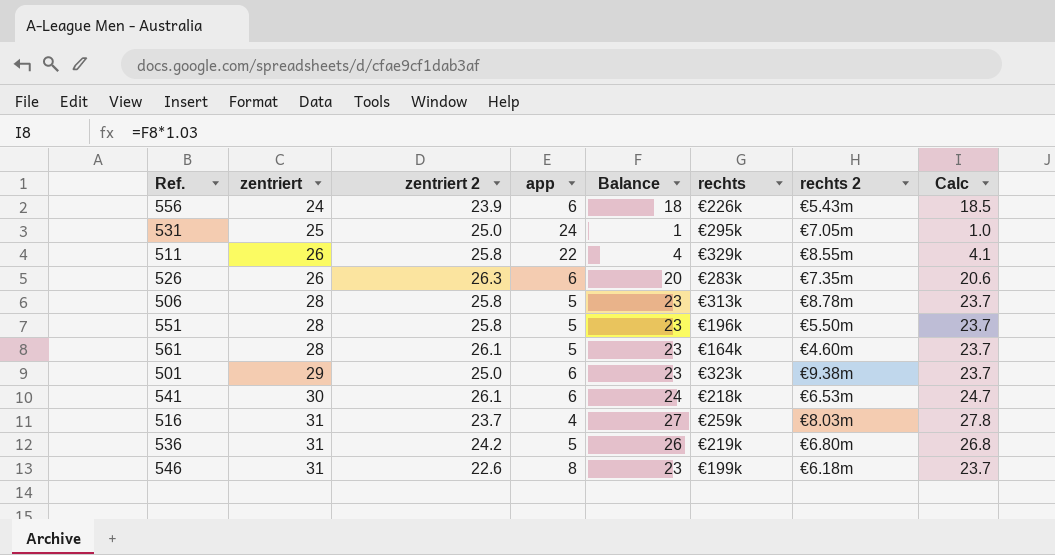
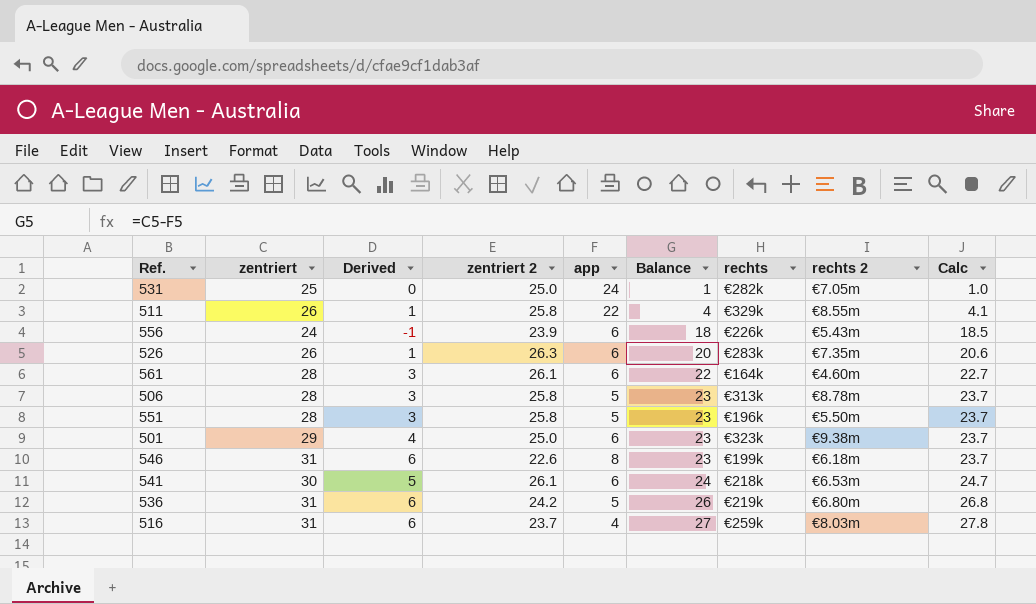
row order: zentriert ascending -> Balance ascending
column Derived | formula: none -> [zentriert] - 25
531 | rechts: €295k -> €282k
561 | app: 5 -> 6
561 | Balance: 23 -> 22
561 | Calc: 23.7 -> 22.7

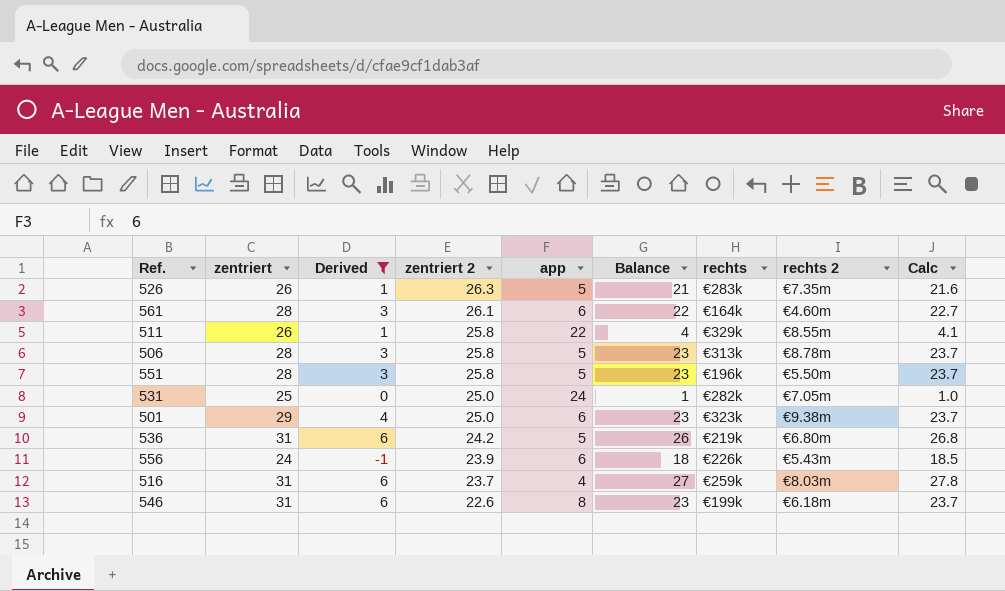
filter: none -> Derived != 5
row order: Balance ascending -> zentriert 2 descending
526 | app: 6 -> 5
526 | Balance: 20 -> 21
526 | Calc: 20.6 -> 21.6

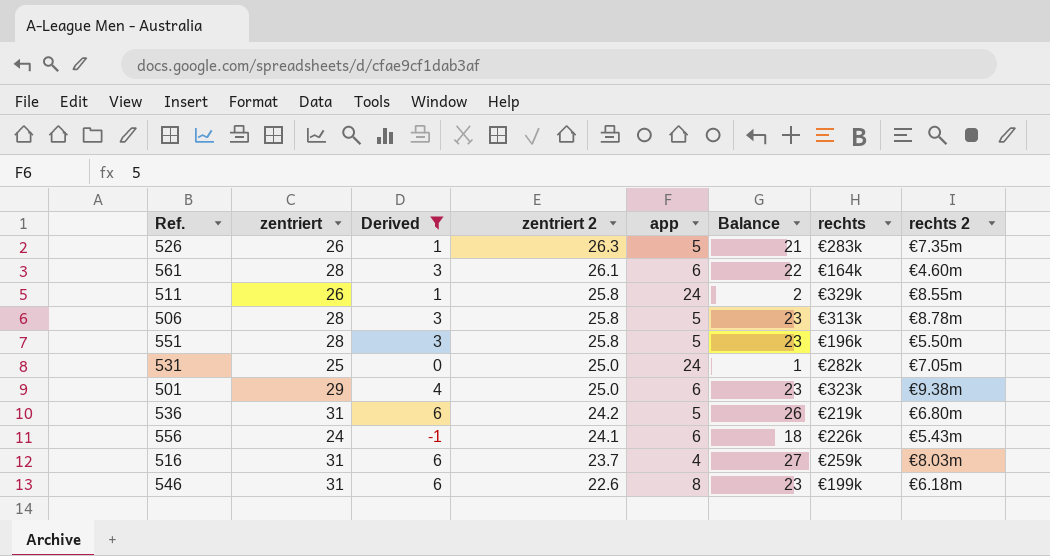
column Calc | formula: [Balance] * 1.03 -> none
511 | app: 22 -> 24
511 | Balance: 4 -> 2
556 | zentriert 2: 23.9 -> 24.1

